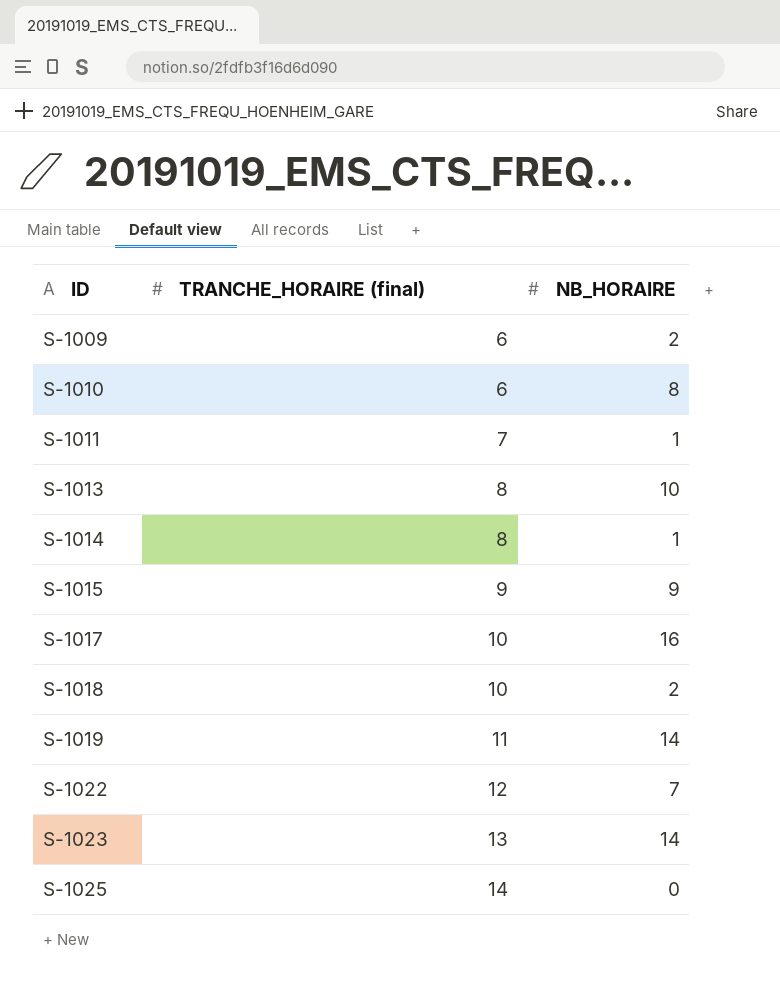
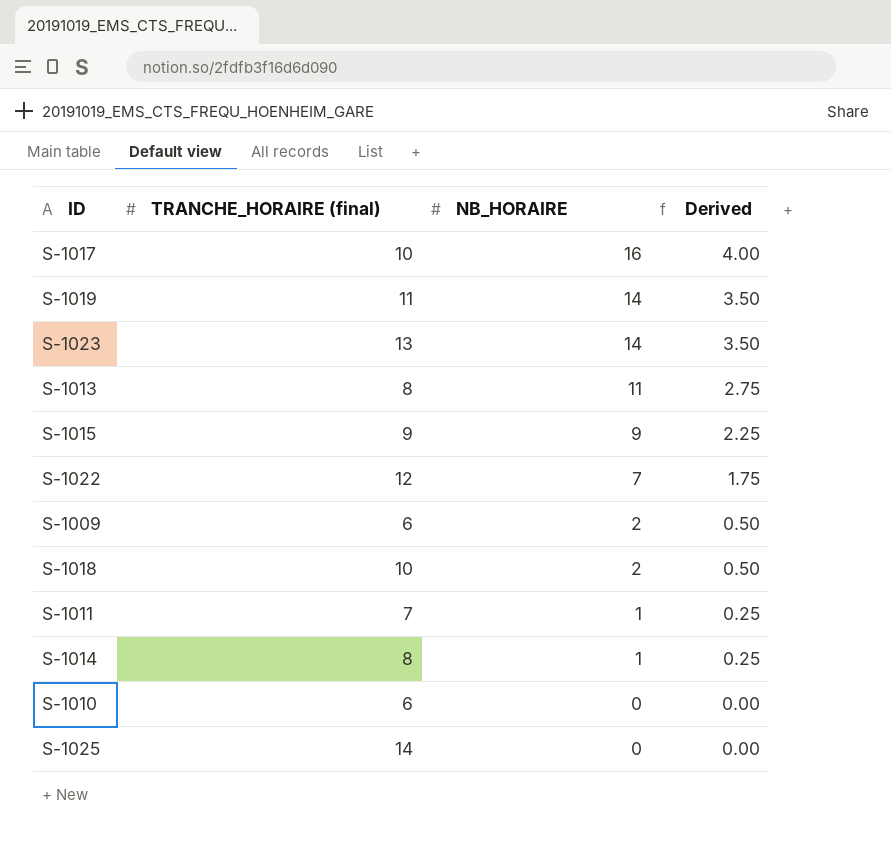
row order: ID ascending -> NB_HORAIRE descending
column Derived | formula: none -> [NB_HORAIRE] * 0.25
S-1013 | NB_HORAIRE: 10 -> 11
S-1010 | NB_HORAIRE: 8 -> 0

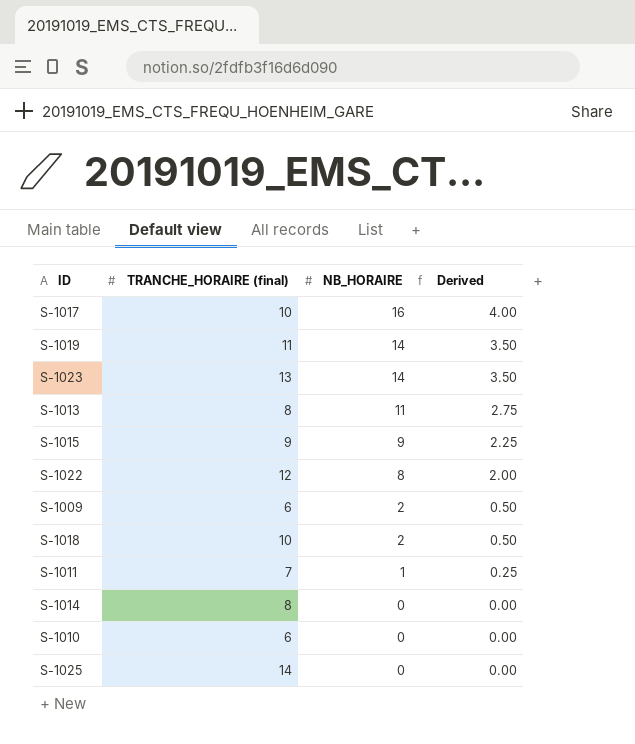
S-1022 | NB_HORAIRE: 7 -> 8
S-1022 | Derived: 1.75 -> 2.00
S-1014 | NB_HORAIRE: 1 -> 0
S-1014 | Derived: 0.25 -> 0.00

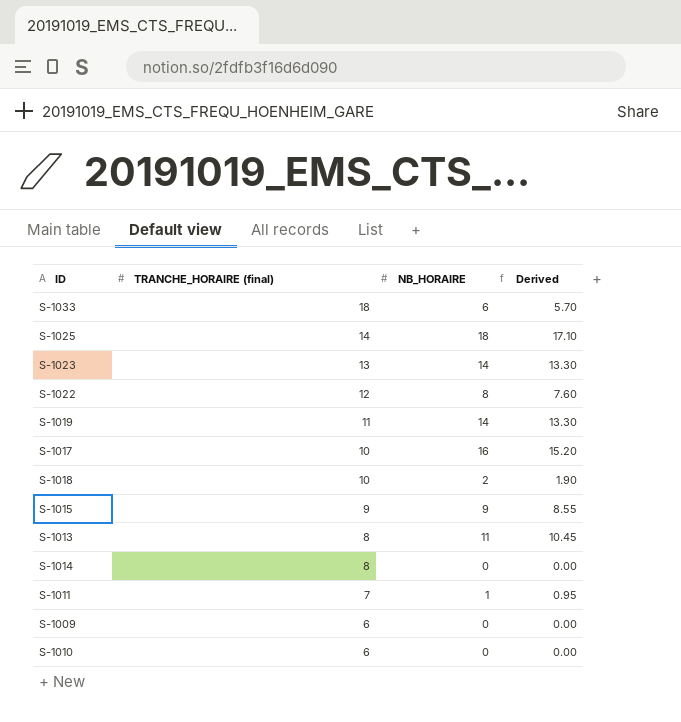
row order: NB_HORAIRE descending -> TRANCHE_HORAIRE (final) descending
column Derived | formula: [NB_HORAIRE] * 0.25 -> [NB_HORAIRE] * 0.95
row S-1033: none -> 18 | 6 | 5.70
S-1025 | NB_HORAIRE: 0 -> 18
S-1009 | NB_HORAIRE: 2 -> 0

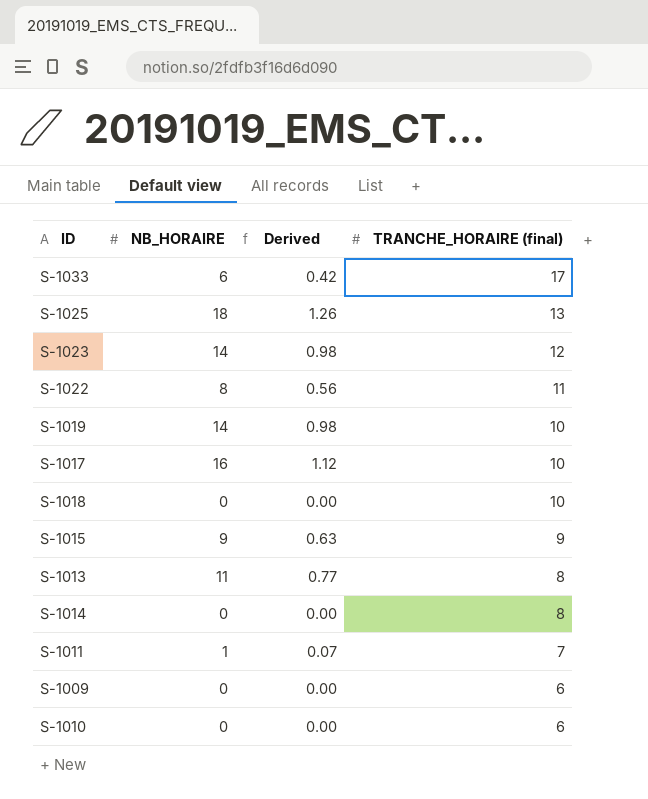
column Derived | formula: [NB_HORAIRE] * 0.95 -> [NB_HORAIRE] * 0.07
column TRANCHE_HORAIRE (final) | position: 2 -> 4
S-1033 | TRANCHE_HORAIRE (final): 18 -> 17
S-1025 | TRANCHE_HORAIRE (final): 14 -> 13
S-1023 | TRANCHE_HORAIRE (final): 13 -> 12
S-1022 | TRANCHE_HORAIRE (final): 12 -> 11
S-1019 | TRANCHE_HORAIRE (final): 11 -> 10
S-1018 | NB_HORAIRE: 2 -> 0

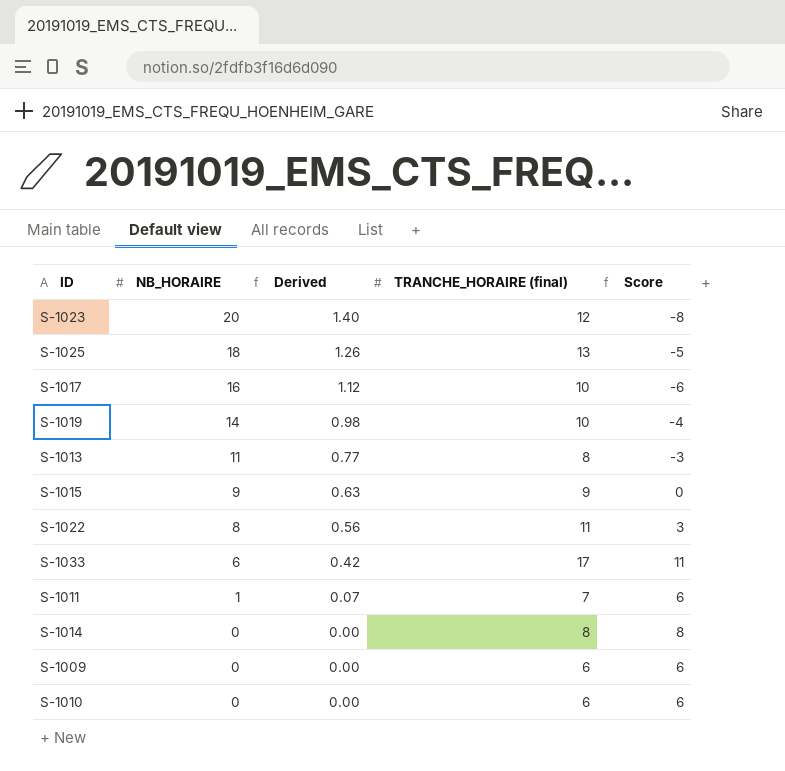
row order: TRANCHE_HORAIRE (final) descending -> NB_HORAIRE descending
column Score | formula: none -> [TRANCHE_HORAIRE (final)] - [NB_HORAIRE]
row S-1018: 0 | 0.00 | 10 -> none
S-1023 | NB_HORAIRE: 14 -> 20
S-1023 | Derived: 0.98 -> 1.40

